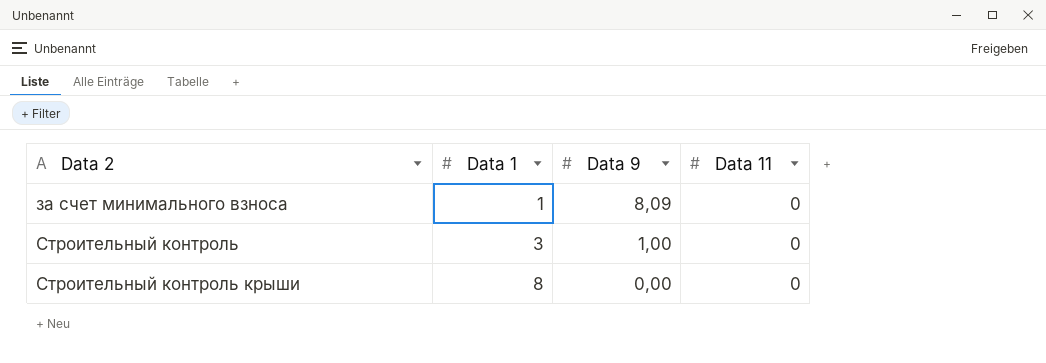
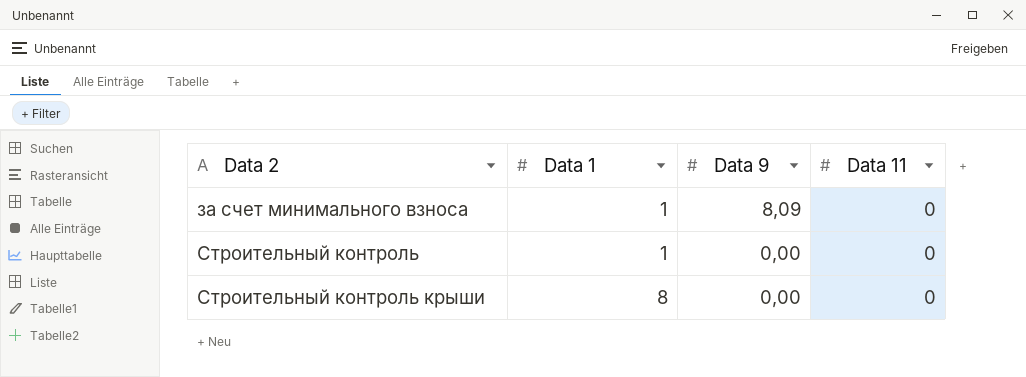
Строительный контроль | Data 1: 3 -> 1
Строительный контроль | Data 9: 1,00 -> 0,00

